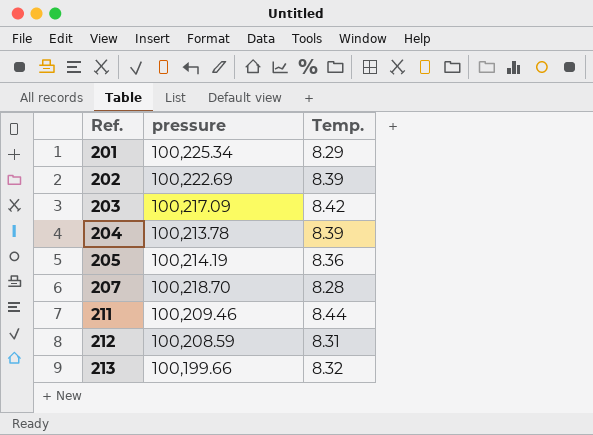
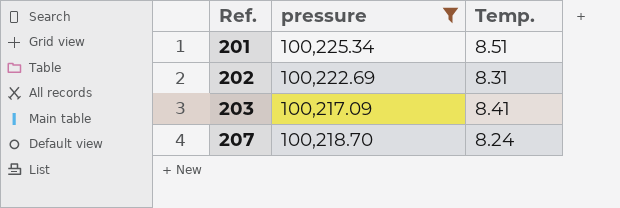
filter: none -> pressure >= 100,217.09
201 | Temp.: 8.29 -> 8.51
202 | Temp.: 8.39 -> 8.31
203 | Temp.: 8.42 -> 8.41
207 | Temp.: 8.28 -> 8.24

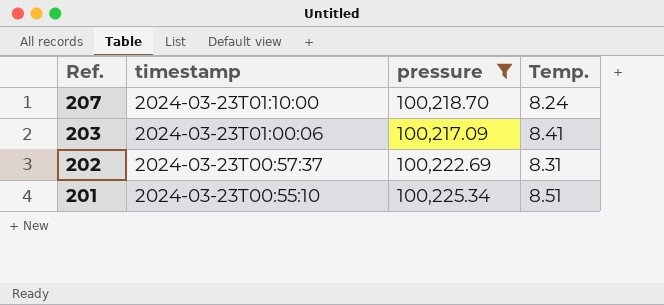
row order: Ref. ascending -> Ref. descending
column timestamp | position: none -> 2

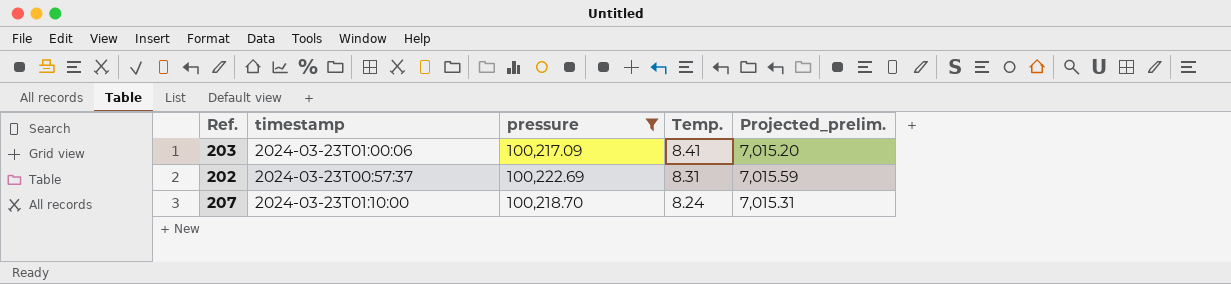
row order: Ref. descending -> Temp. descending
column Projected_prelim. | formula: none -> [pressure] * 0.07
row 201: 2024-03-23T00:55:10 | 100,225.34 | 8.51 -> none

